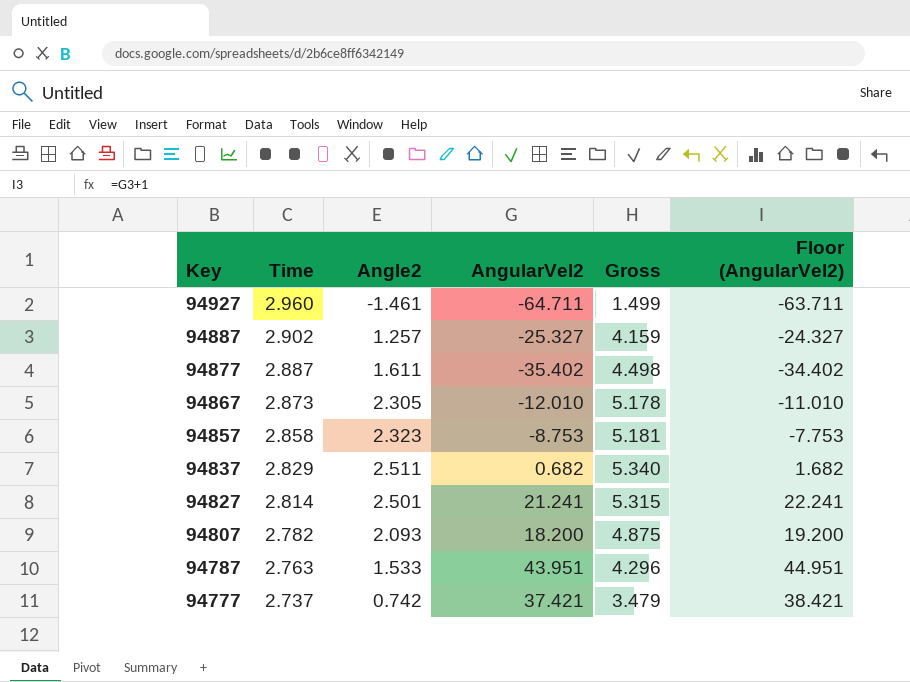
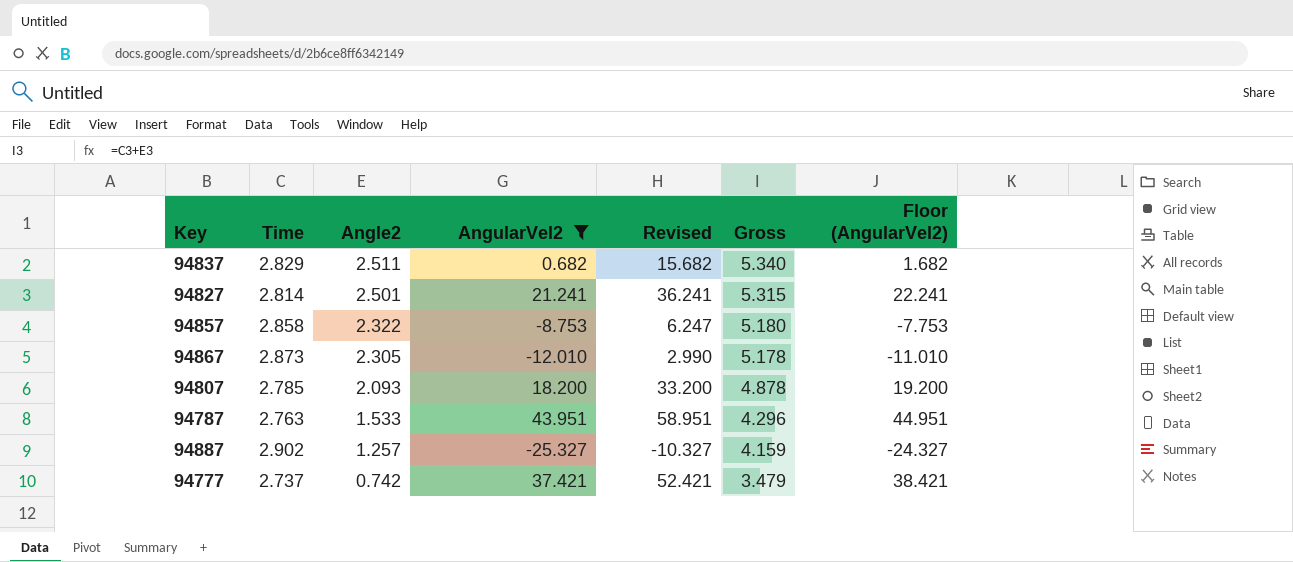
filter: none -> AngularVel2 >= -25.327
row order: Key descending -> Angle2 descending
column Revised | formula: none -> [AngularVel2] + 15
94857 | Angle2: 2.323 -> 2.322
94857 | Gross: 5.181 -> 5.180
94807 | Time: 2.782 -> 2.785
94807 | Gross: 4.875 -> 4.878

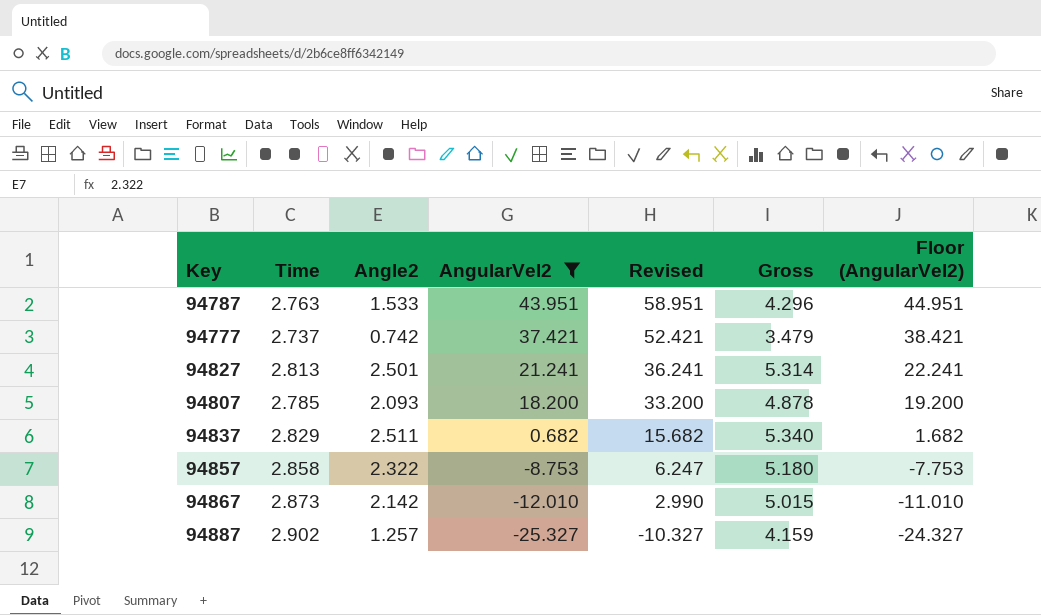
row order: Angle2 descending -> AngularVel2 descending
94827 | Time: 2.814 -> 2.813
94827 | Gross: 5.315 -> 5.314
94867 | Angle2: 2.305 -> 2.142
94867 | Gross: 5.178 -> 5.015

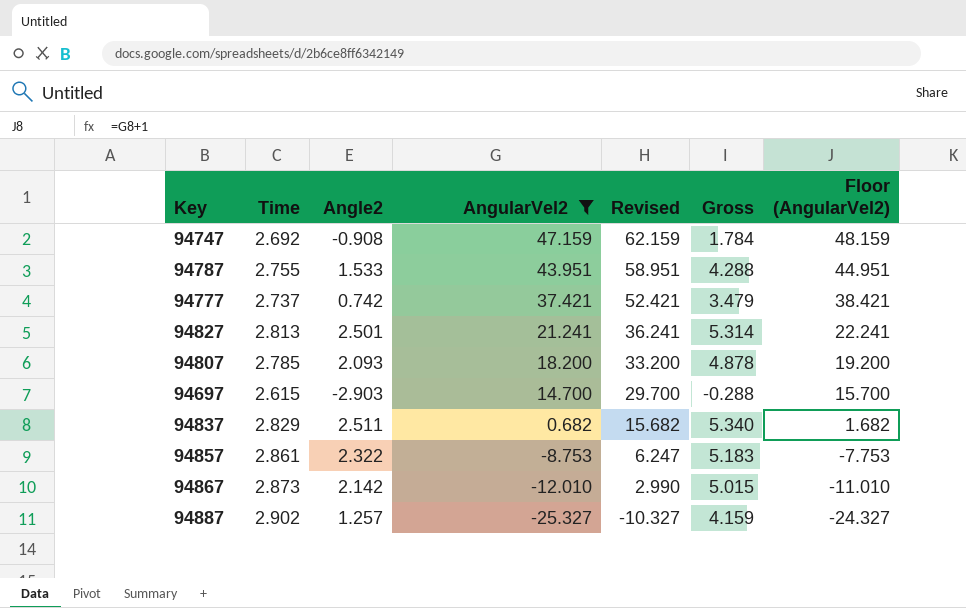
row 94747: none -> 2.692 | -0.908 | 47.159 | 62.159 | 1.784 | 48.159
94787 | Time: 2.763 -> 2.755
94787 | Gross: 4.296 -> 4.288
row 94697: none -> 2.615 | -2.903 | 14.700 | 29.700 | -0.288 | 15.700
94857 | Time: 2.858 -> 2.861
94857 | Gross: 5.180 -> 5.183

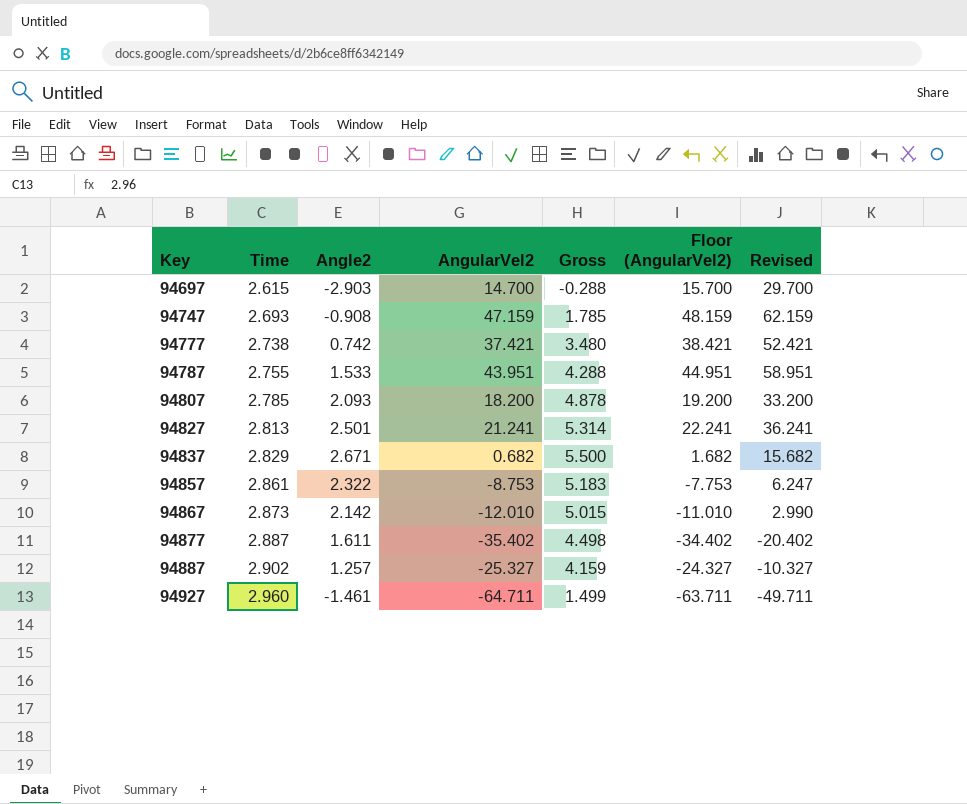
filter: AngularVel2 >= -25.327 -> none
row order: AngularVel2 descending -> Key ascending
column Revised | position: 5 -> 7
94747 | Time: 2.692 -> 2.693
94747 | Gross: 1.784 -> 1.785
94777 | Time: 2.737 -> 2.738
94777 | Gross: 3.479 -> 3.480
94837 | Angle2: 2.511 -> 2.671
94837 | Gross: 5.340 -> 5.500

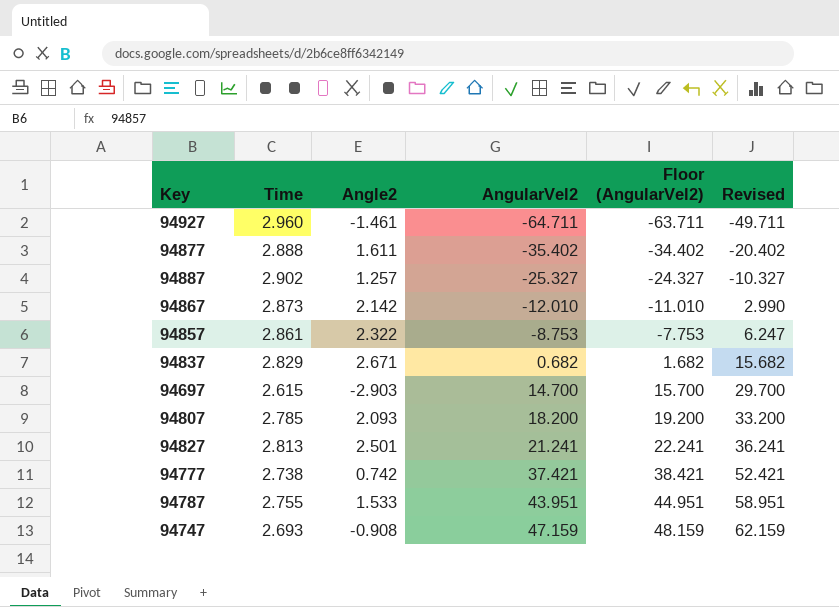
row order: Key ascending -> AngularVel2 ascending
column Gross | formula: [Time] + [Angle2] -> none
94877 | Time: 2.887 -> 2.888

